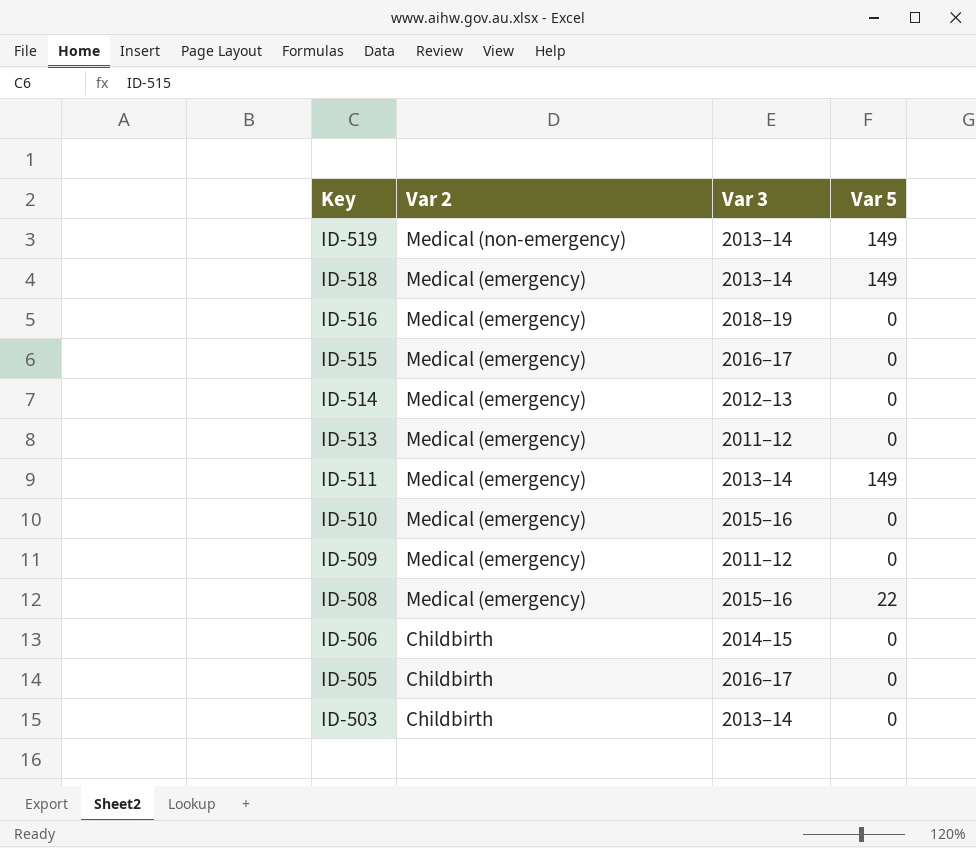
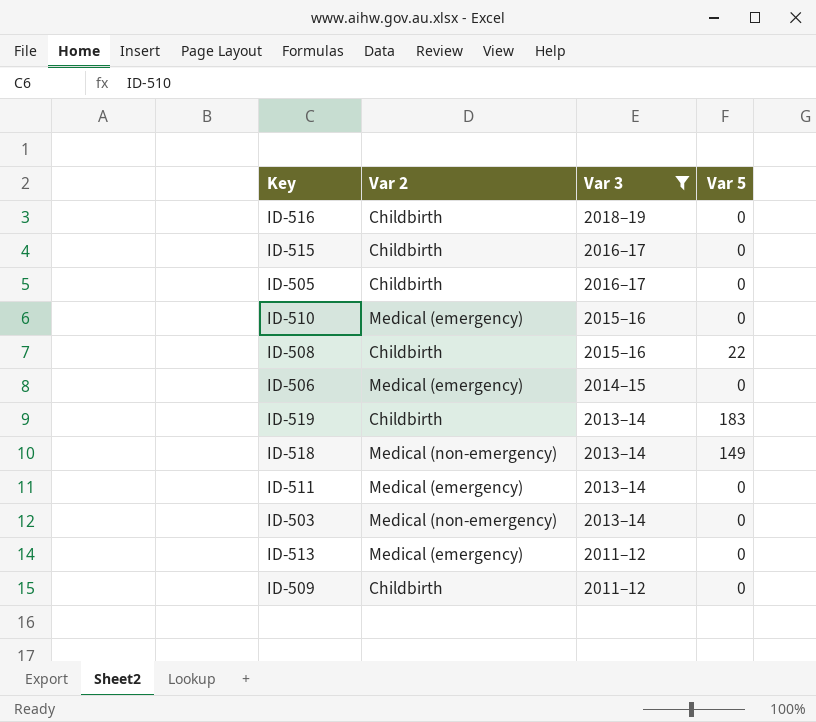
filter: none -> Var 3 != 2012–13
row order: Key descending -> Var 3 descending
ID-516 | Var 2: Medical (emergency) -> Childbirth
ID-515 | Var 2: Medical (emergency) -> Childbirth
ID-508 | Var 2: Medical (emergency) -> Childbirth
ID-506 | Var 2: Childbirth -> Medical (emergency)
ID-519 | Var 2: Medical (non-emergency) -> Childbirth
ID-519 | Var 5: 149 -> 183
ID-518 | Var 2: Medical (emergency) -> Medical (non-emergency)
ID-511 | Var 5: 149 -> 0
ID-503 | Var 2: Childbirth -> Medical (non-emergency)
ID-509 | Var 2: Medical (emergency) -> Childbirth

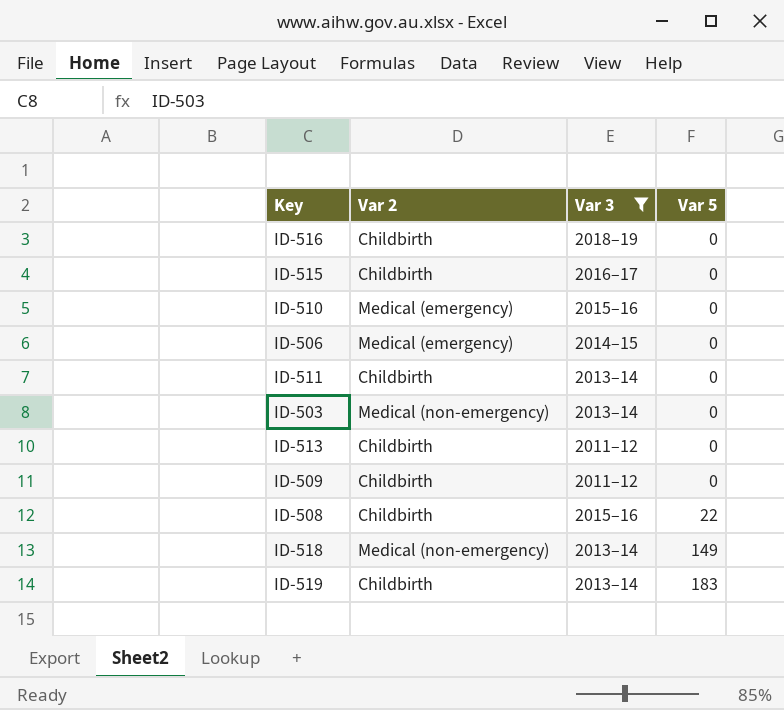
row order: Var 3 descending -> Var 5 ascending
row ID-505: Childbirth | 2016–17 | 0 -> none
ID-511 | Var 2: Medical (emergency) -> Childbirth
ID-513 | Var 2: Medical (emergency) -> Childbirth

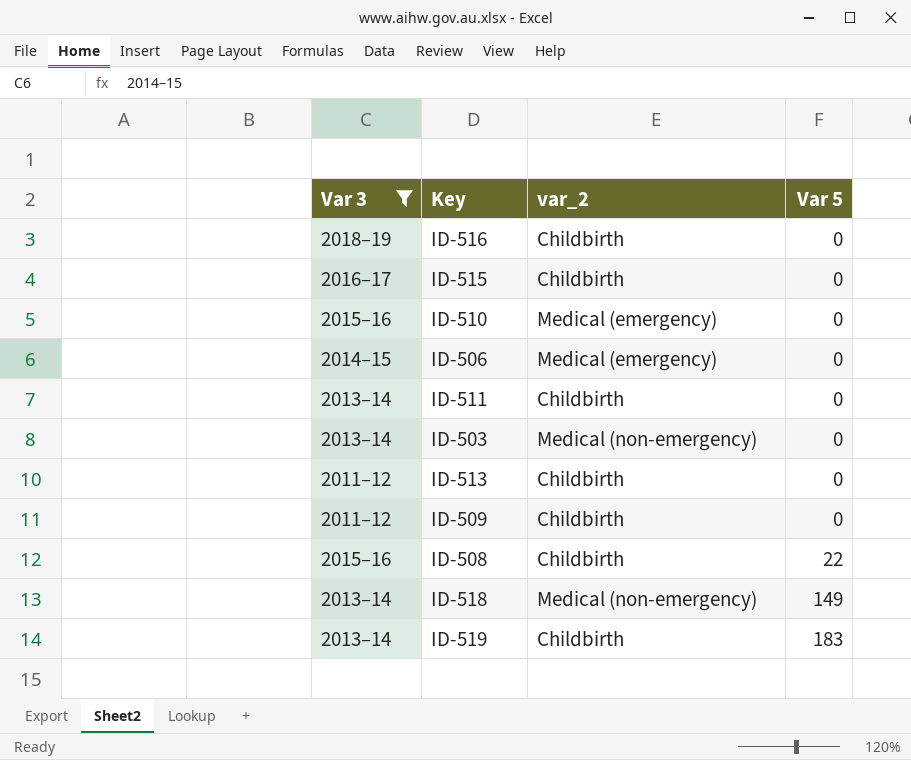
column Var 3 | position: 3 -> 1
column name: Var 2 -> var_2

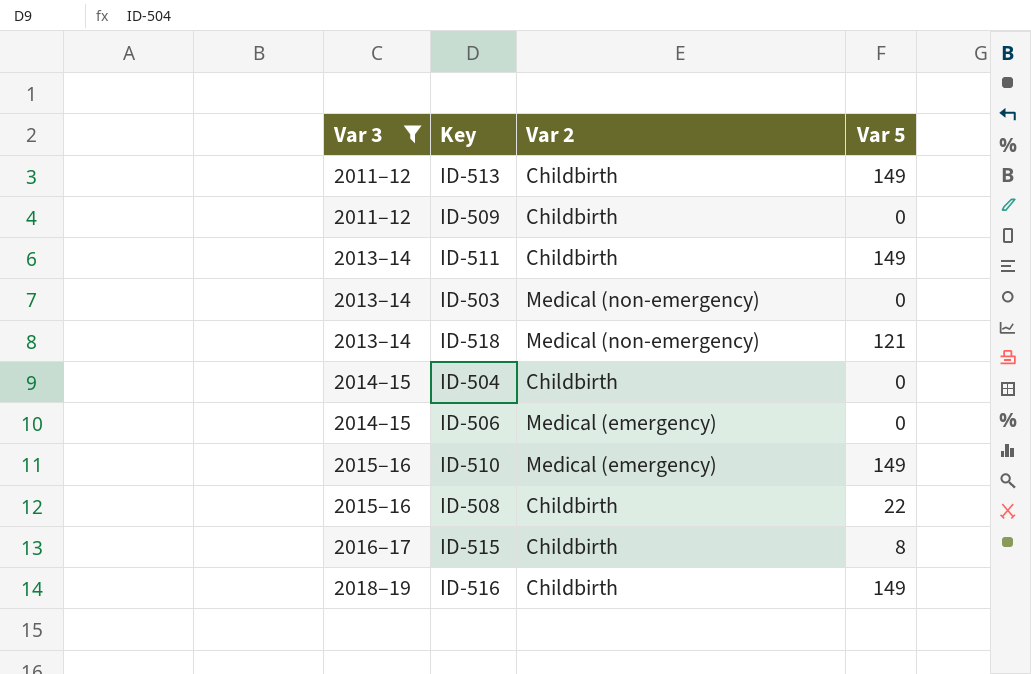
row order: Var 5 ascending -> Var 3 ascending
column name: var_2 -> Var 2
row ID-519: 2013–14 | Childbirth | 183 -> none
ID-513 | Var 5: 0 -> 149
ID-511 | Var 5: 0 -> 149
ID-518 | Var 5: 149 -> 121
row ID-504: none -> 2014–15 | Childbirth | 0
ID-510 | Var 5: 0 -> 149
ID-515 | Var 5: 0 -> 8
ID-516 | Var 5: 0 -> 149

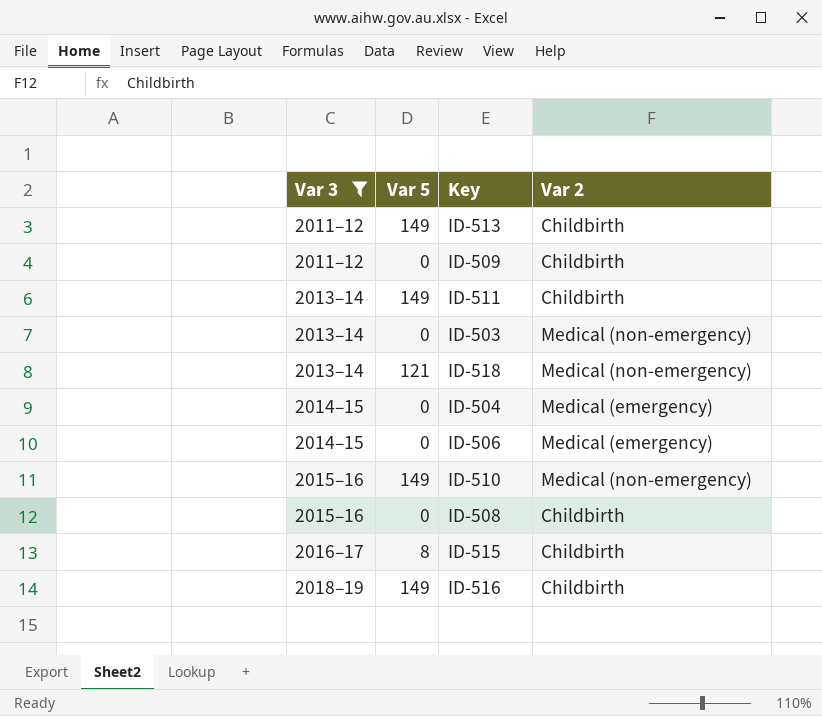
column Var 5 | position: 4 -> 2
ID-504 | Var 2: Childbirth -> Medical (emergency)
ID-510 | Var 2: Medical (emergency) -> Medical (non-emergency)
ID-508 | Var 5: 22 -> 0

